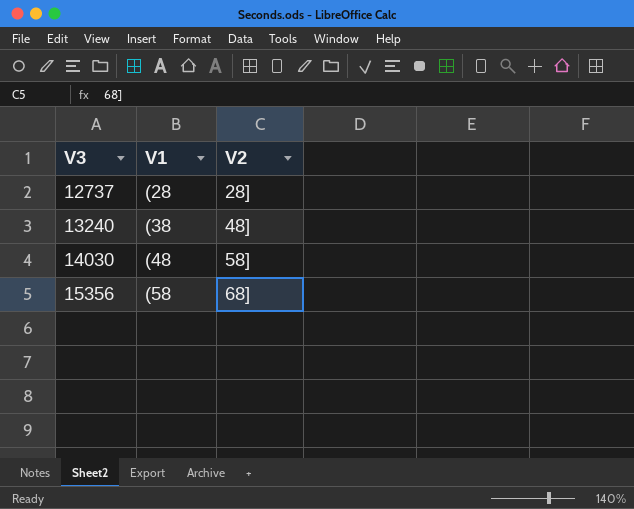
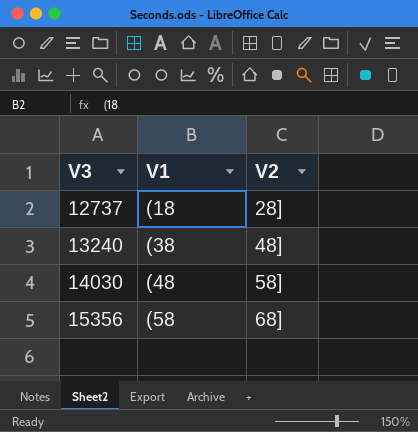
12737 | V1: (28 -> (18

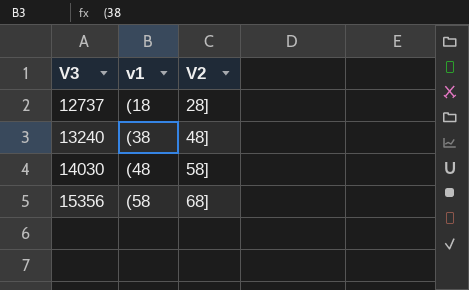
column name: V1 -> v1

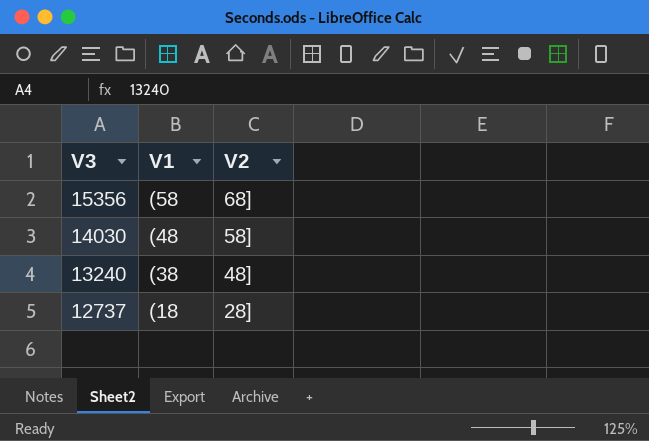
row order: V3 ascending -> V3 descending
column name: v1 -> V1

